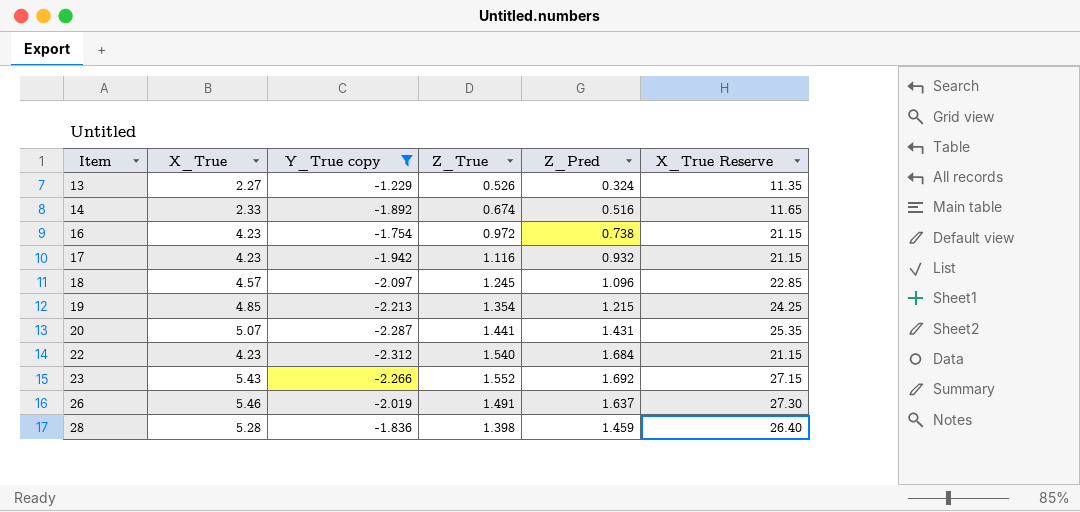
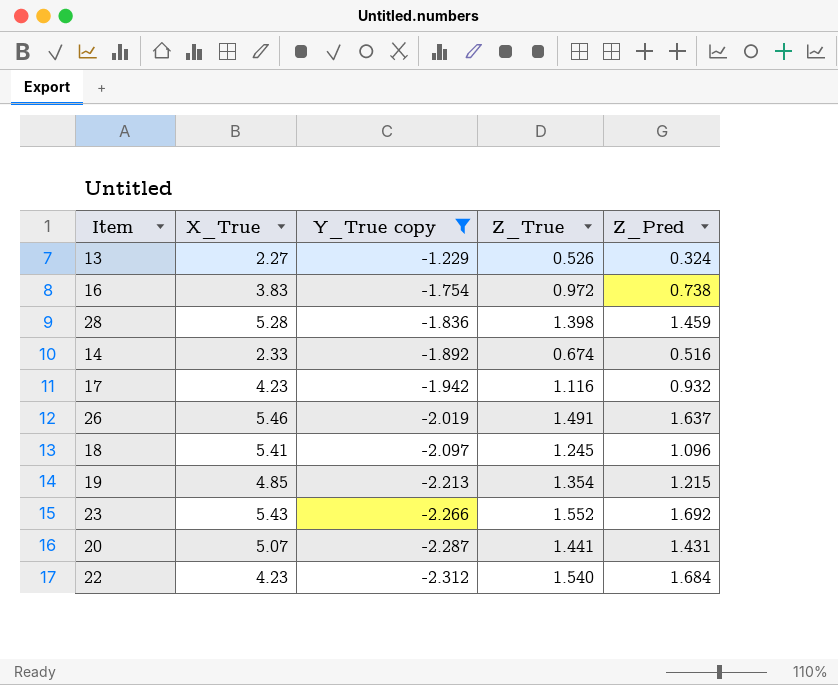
row order: Item ascending -> Y_True copy descending
column X_True Reserve | formula: [X_True] * 5 -> none
16 | X_True: 4.23 -> 3.83
18 | X_True: 4.57 -> 5.41

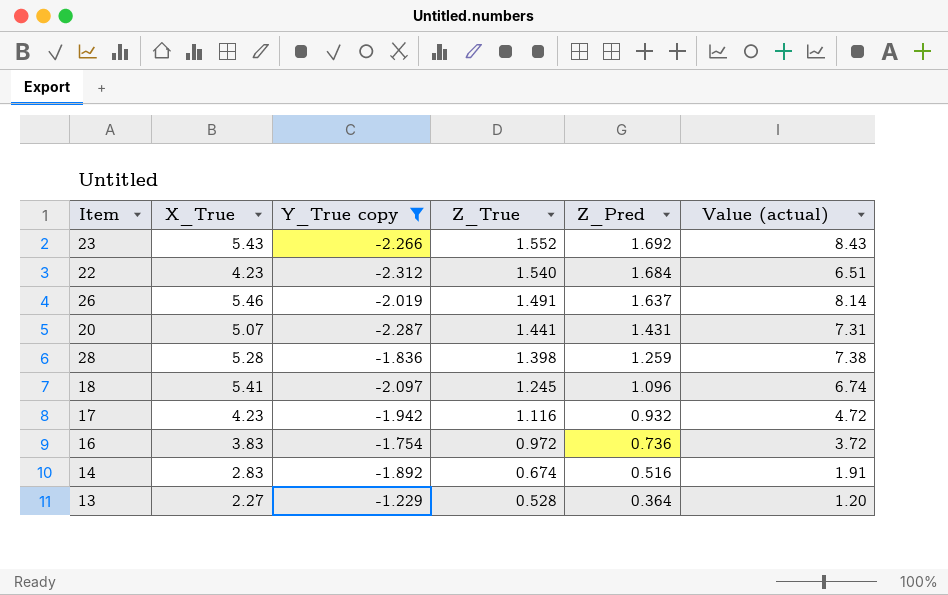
row order: Y_True copy descending -> Z_True descending
column Value (actual) | formula: none -> [X_True] * [Z_True]
row 19: 4.85 | -2.213 | 1.354 | 1.215 -> none
28 | Z_Pred: 1.459 -> 1.259
16 | Z_Pred: 0.738 -> 0.736
14 | X_True: 2.33 -> 2.83
13 | Z_True: 0.526 -> 0.528
13 | Z_Pred: 0.324 -> 0.364

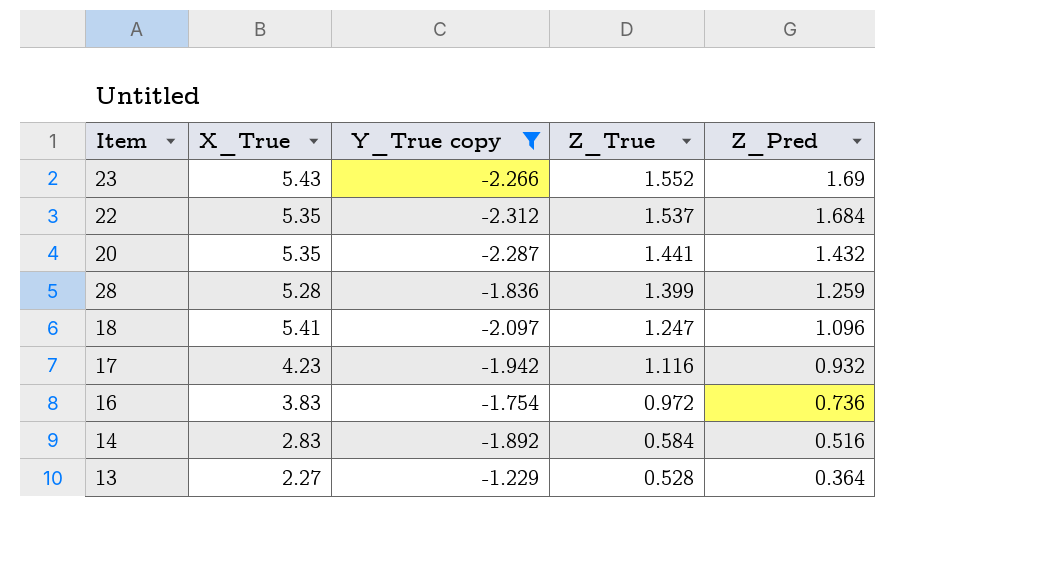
column Value (actual) | formula: [X_True] * [Z_True] -> none
row 26: 5.46 | -2.019 | 1.491 | 1.637 | 8.14 -> none
23 | Z_Pred: 1.692 -> 1.69
22 | X_True: 4.23 -> 5.35
22 | Z_True: 1.540 -> 1.537
20 | X_True: 5.07 -> 5.35
20 | Z_Pred: 1.431 -> 1.432
28 | Z_True: 1.398 -> 1.399
18 | Z_True: 1.245 -> 1.247
14 | Z_True: 0.674 -> 0.584

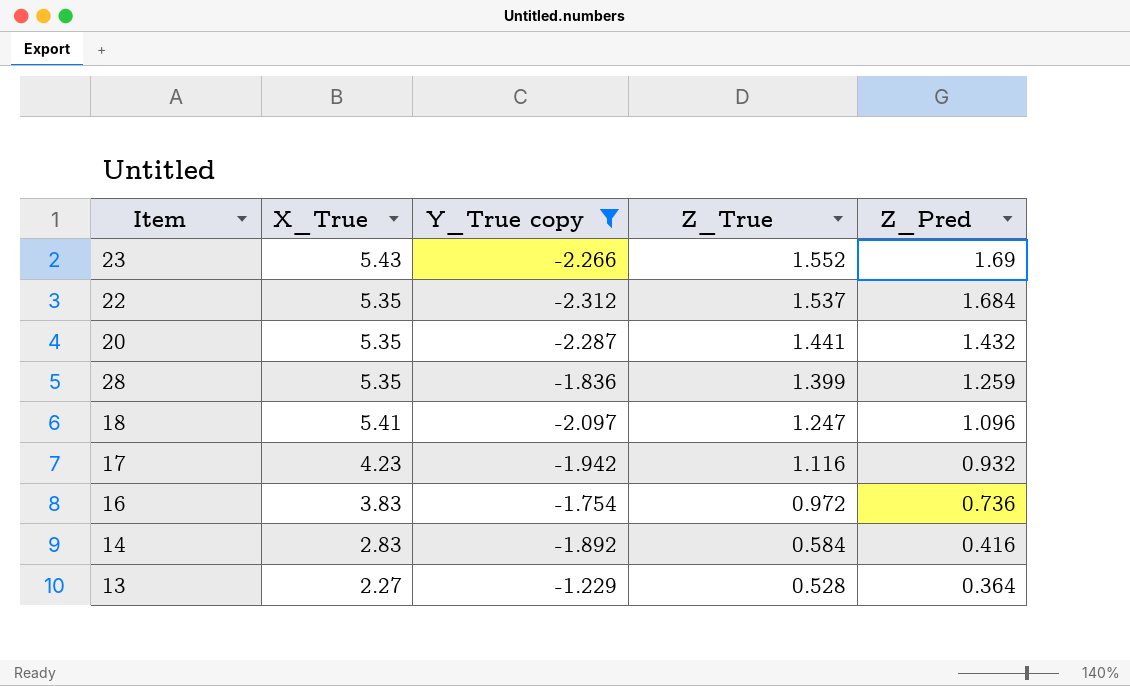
28 | X_True: 5.28 -> 5.35
14 | Z_Pred: 0.516 -> 0.416

